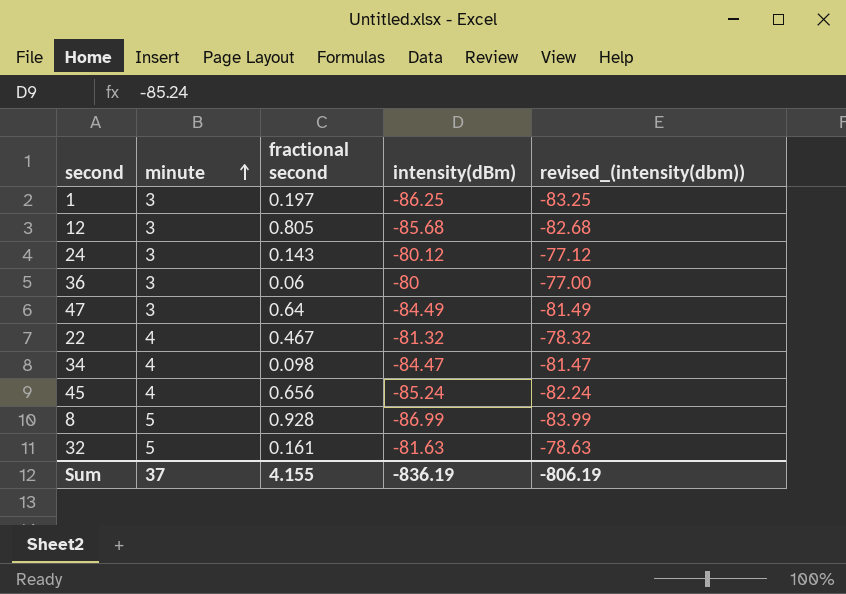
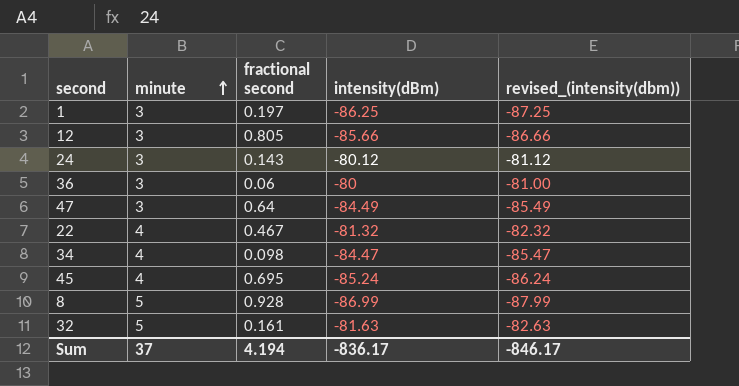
column revised_(intensity(dbm)) | formula: [intensity(dBm)] + 3 -> [intensity(dBm)] - 1
12 | intensity(dBm): -85.68 -> -85.66
45 | fractional second: 0.656 -> 0.695
Sum | fractional second: 4.155 -> 4.194
Sum | intensity(dBm): -836.19 -> -836.17
Sum | revised_(intensity(dbm)): -806.19 -> -846.17

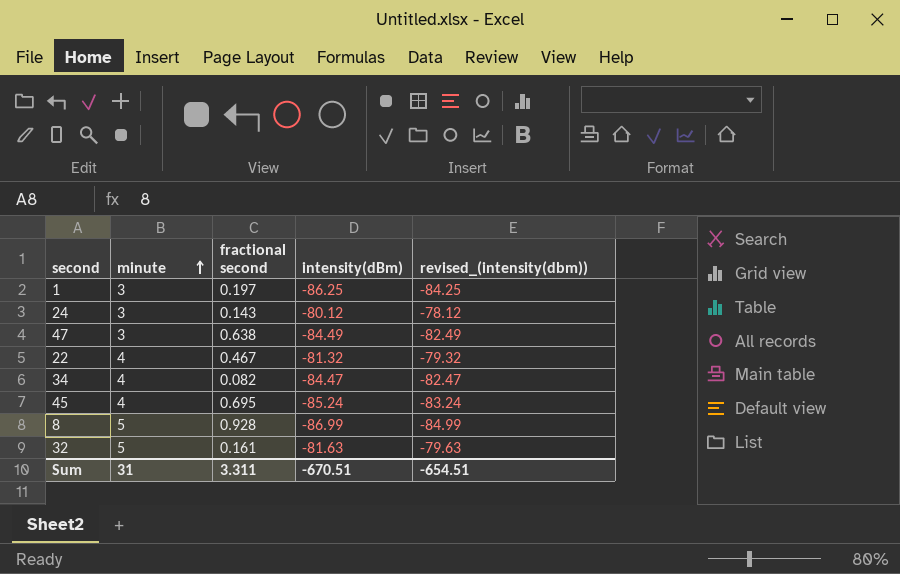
column revised_(intensity(dbm)) | formula: [intensity(dBm)] - 1 -> [intensity(dBm)] + 2
row 12: 3 | 0.805 | -85.66 | -86.66 -> none
row 36: 3 | 0.06 | -80 | -81.00 -> none
47 | fractional second: 0.64 -> 0.638
34 | fractional second: 0.098 -> 0.082
Sum | minute: 37 -> 31
Sum | fractional second: 4.194 -> 3.311
Sum | intensity(dBm): -836.17 -> -670.51
Sum | revised_(intensity(dbm)): -846.17 -> -654.51

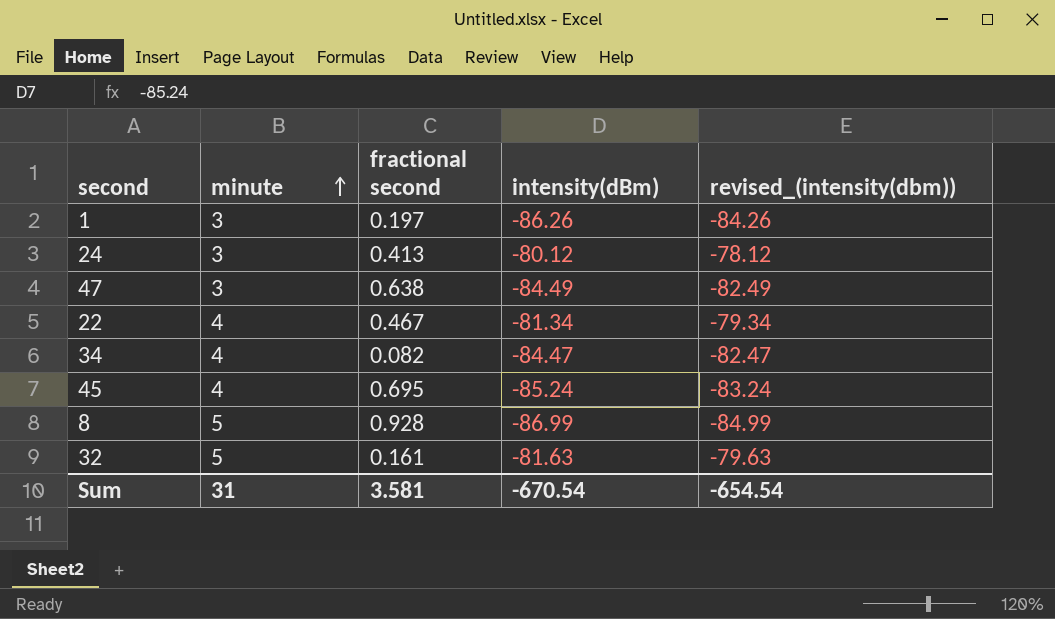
1 | intensity(dBm): -86.25 -> -86.26
1 | revised_(intensity(dbm)): -84.25 -> -84.26
24 | fractional second: 0.143 -> 0.413
22 | intensity(dBm): -81.32 -> -81.34
22 | revised_(intensity(dbm)): -79.32 -> -79.34
Sum | fractional second: 3.311 -> 3.581
Sum | intensity(dBm): -670.51 -> -670.54
Sum | revised_(intensity(dbm)): -654.51 -> -654.54

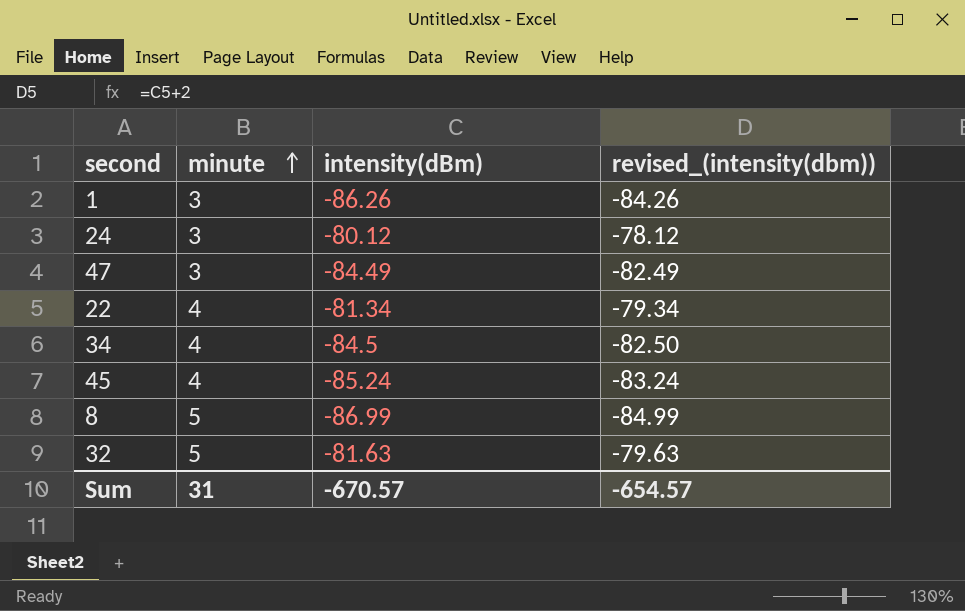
column fractional second | position: 3 -> none
34 | intensity(dBm): -84.47 -> -84.5
34 | revised_(intensity(dbm)): -82.47 -> -82.50
Sum | intensity(dBm): -670.54 -> -670.57
Sum | revised_(intensity(dbm)): -654.54 -> -654.57

